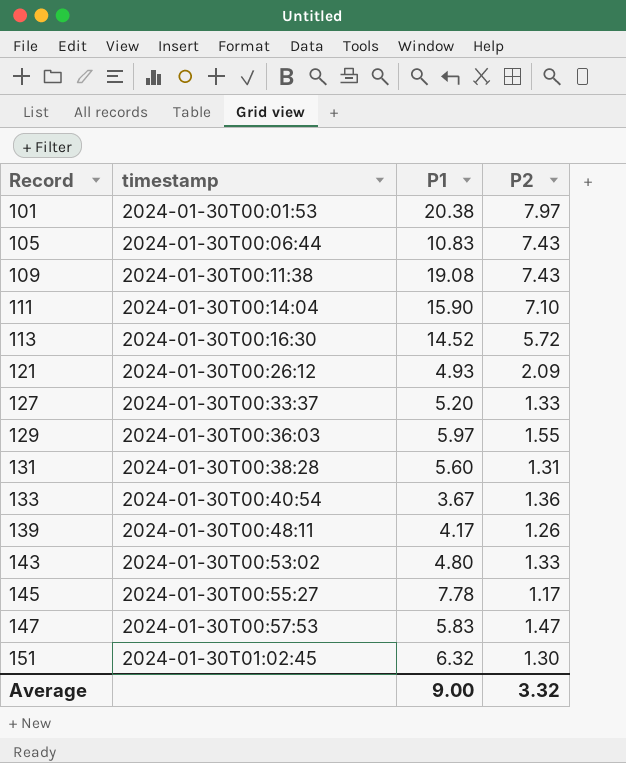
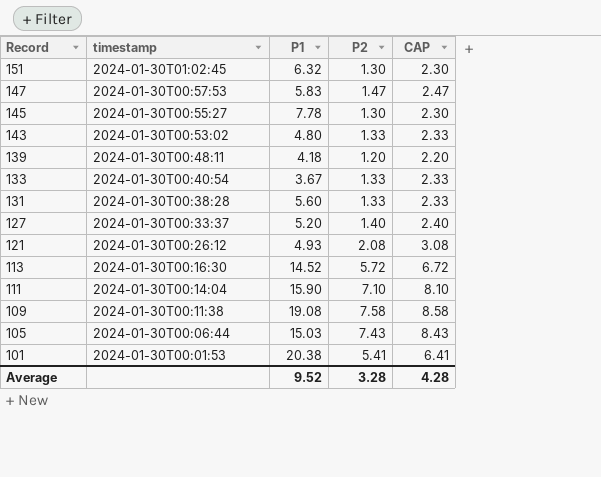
row order: Record ascending -> Record descending
column CAP | formula: none -> [P2] + 1
row 129: 2024-01-30T00:36:03 | 5.97 | 1.55 -> none
145 | P2: 1.17 -> 1.30
139 | P1: 4.17 -> 4.18
139 | P2: 1.26 -> 1.20
133 | P2: 1.36 -> 1.33
131 | P2: 1.31 -> 1.33
127 | P2: 1.33 -> 1.40
121 | P2: 2.09 -> 2.08
109 | P2: 7.43 -> 7.58
105 | P1: 10.83 -> 15.03
101 | P2: 7.97 -> 5.41
Average | P1: 9.00 -> 9.52
Average | P2: 3.32 -> 3.28

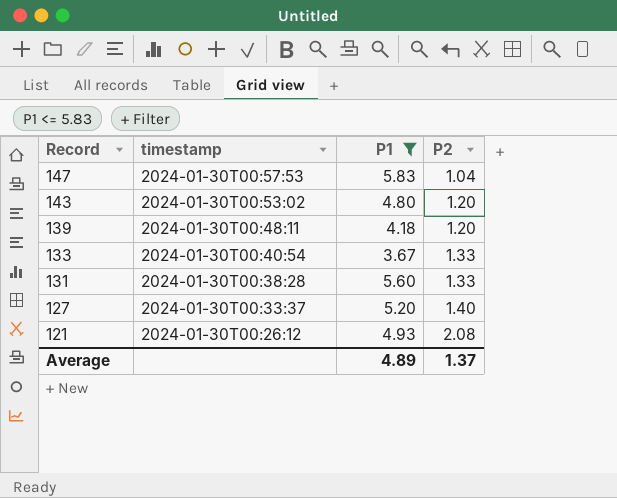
filter: none -> P1 <= 5.83
column CAP | formula: [P2] + 1 -> none
147 | P2: 1.47 -> 1.04
143 | P2: 1.33 -> 1.20
Average | P1: 9.52 -> 4.89
Average | P2: 3.28 -> 1.37

